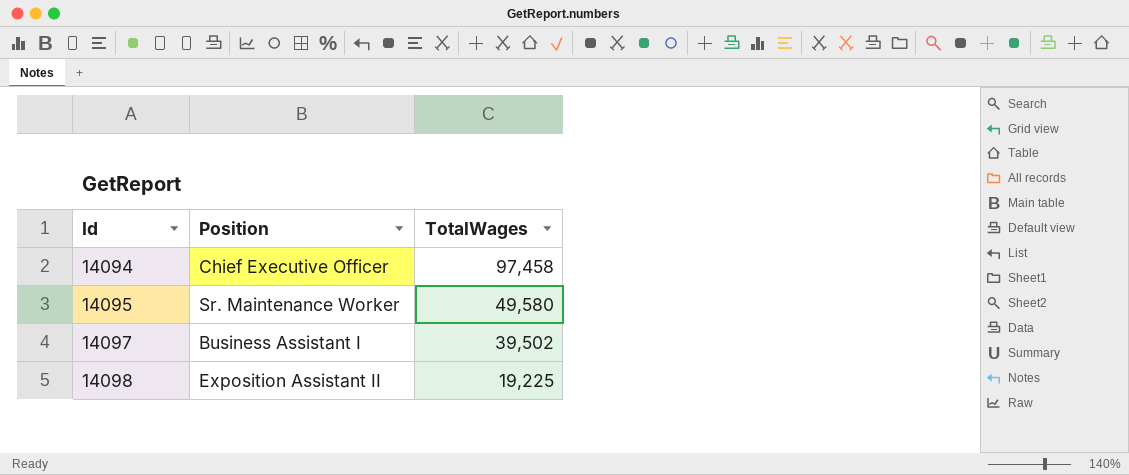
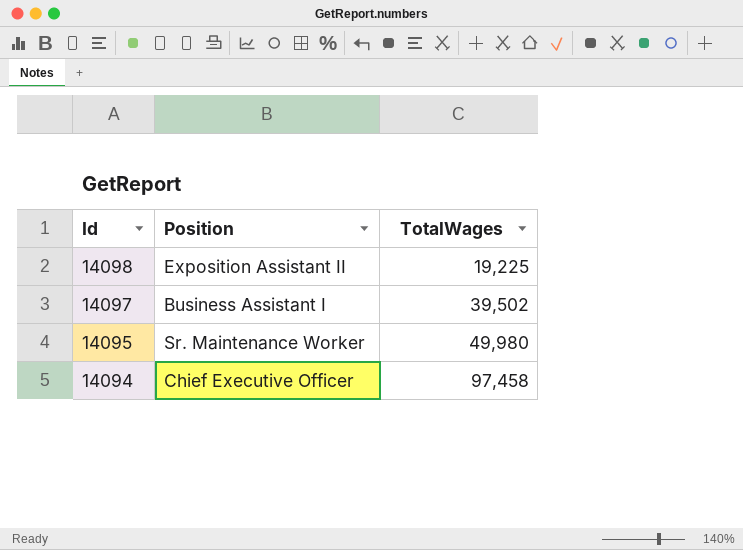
row order: Id ascending -> Id descending
14095 | TotalWages: 49,580 -> 49,980

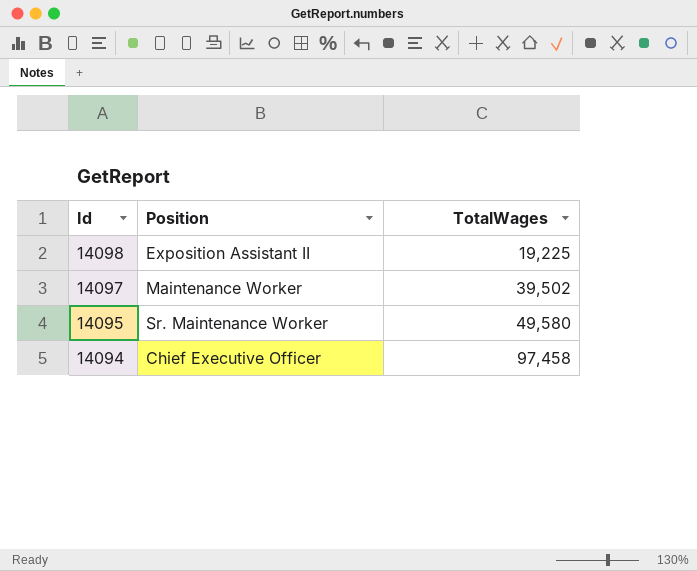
14097 | Position: Business Assistant I -> Maintenance Worker
14095 | TotalWages: 49,980 -> 49,580

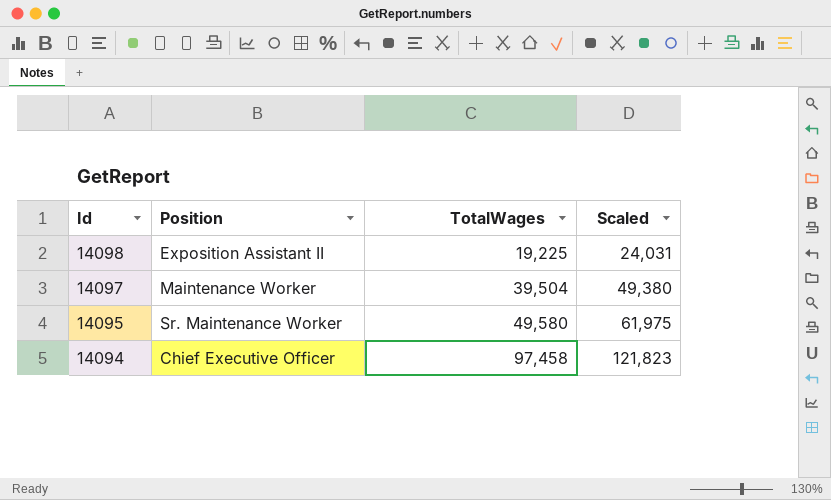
column Scaled | formula: none -> [TotalWages] * 1.25
14097 | TotalWages: 39,502 -> 39,504

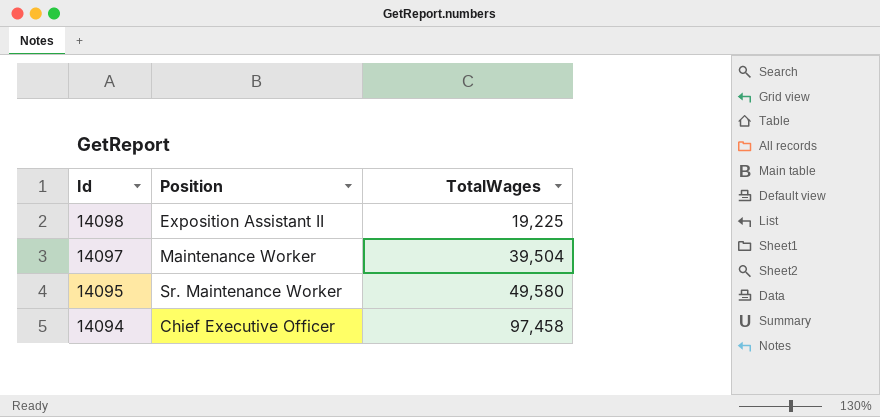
column Scaled | formula: [TotalWages] * 1.25 -> none

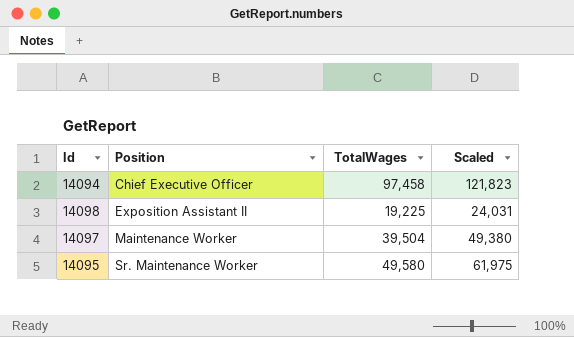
row order: Id descending -> Position ascending
column Scaled | formula: none -> [TotalWages] * 1.25

